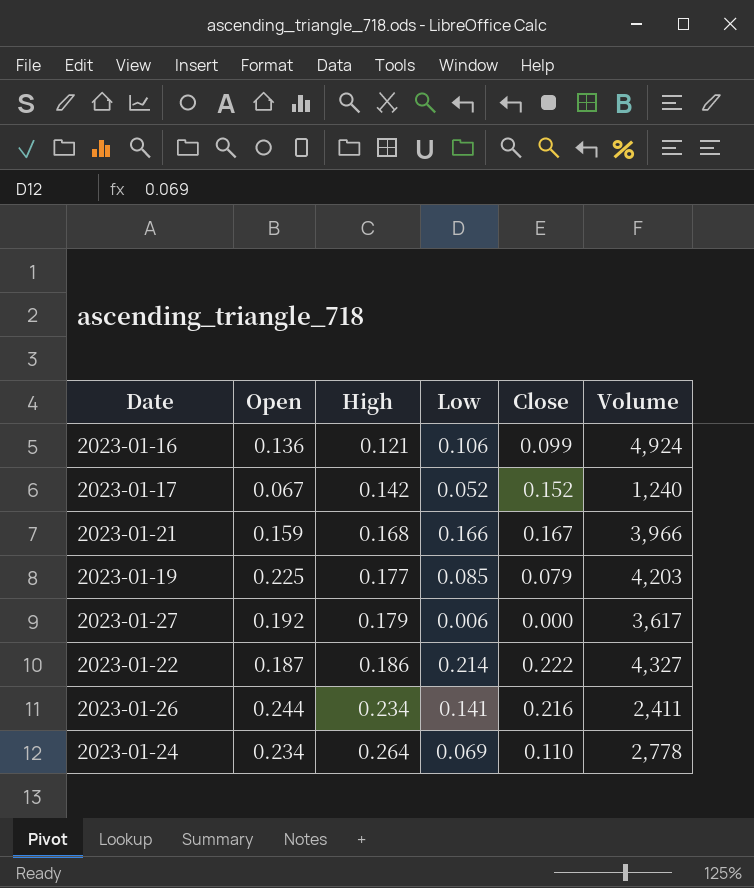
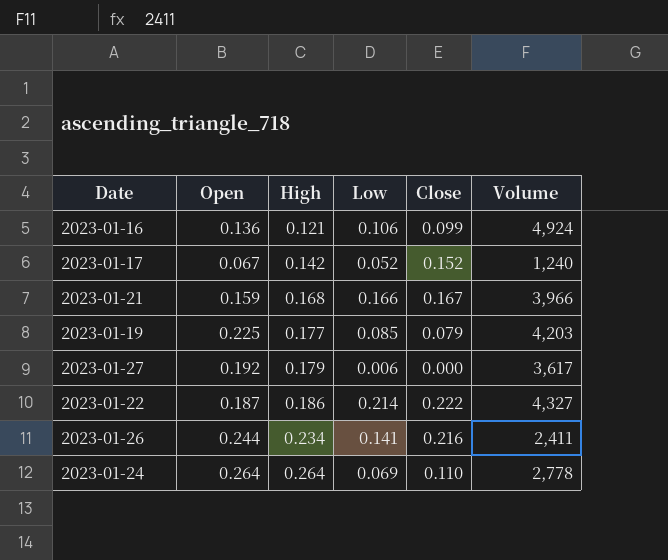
2023-01-24 | Open: 0.234 -> 0.264

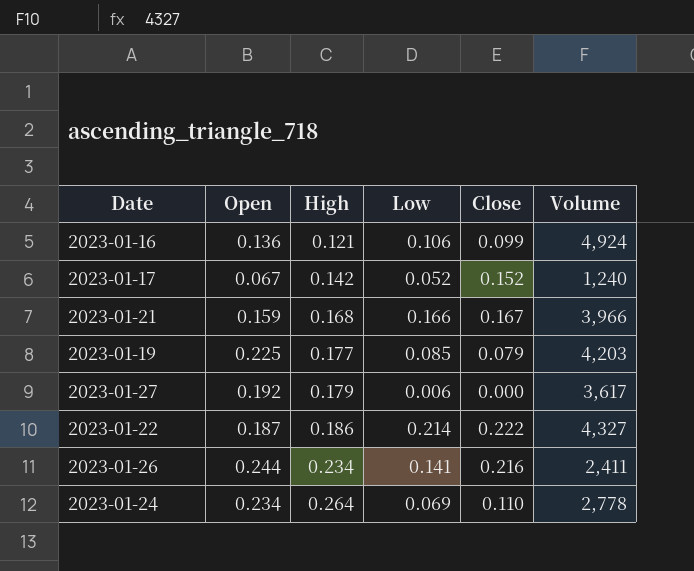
2023-01-24 | Open: 0.264 -> 0.234

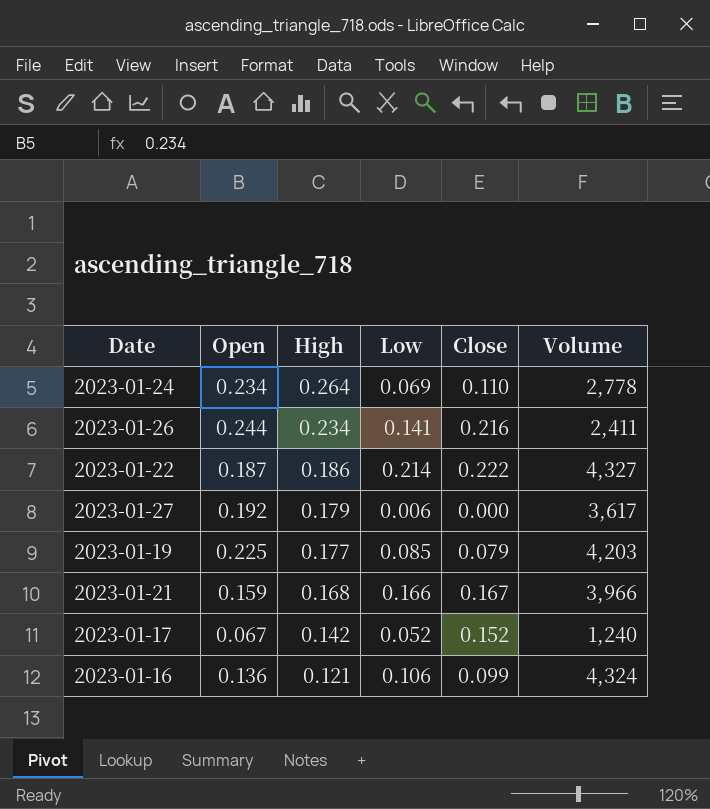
row order: High ascending -> High descending
2023-01-16 | Volume: 4,924 -> 4,324

